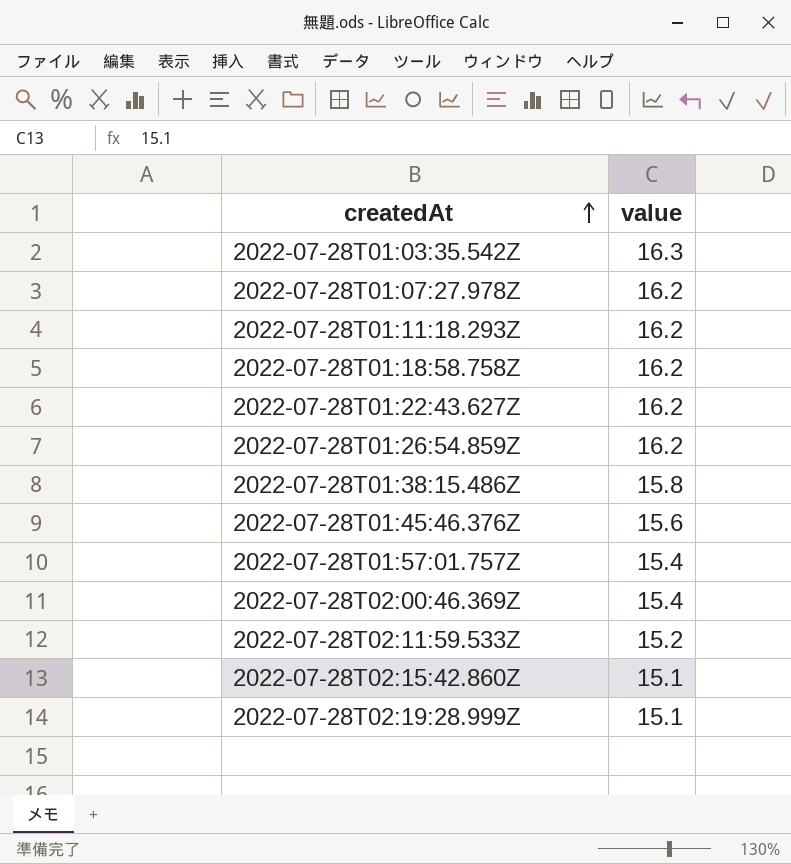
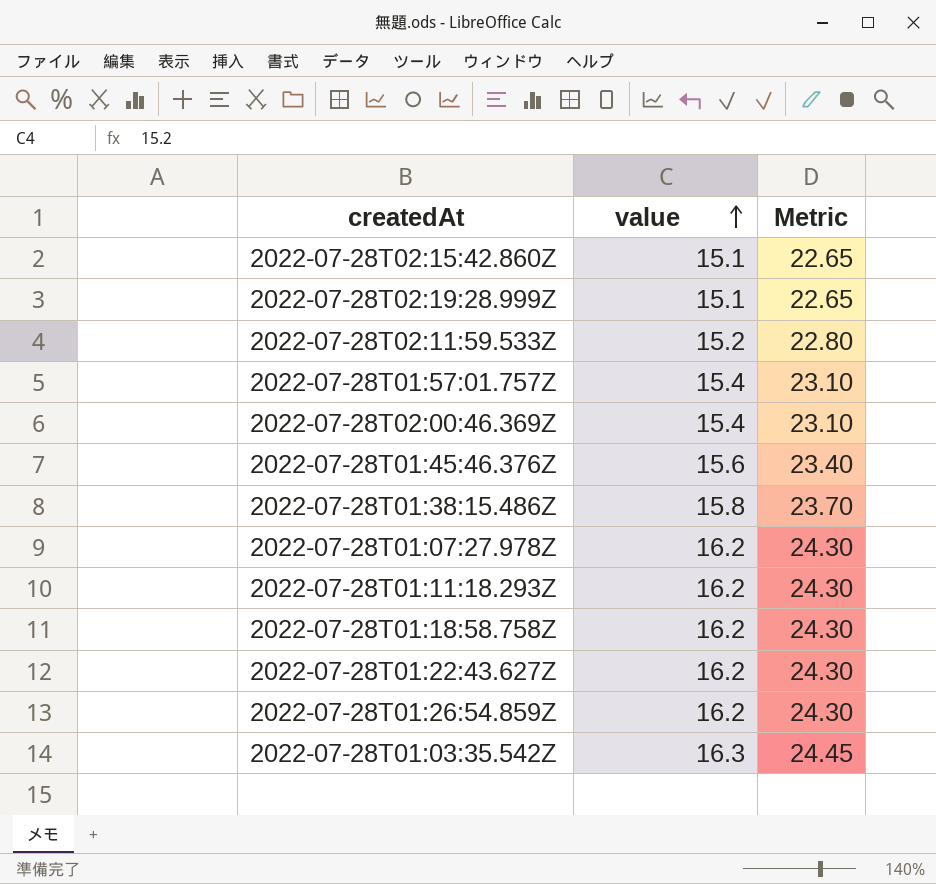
row order: createdAt ascending -> value ascending
column Metric | formula: none -> [value] * 1.5

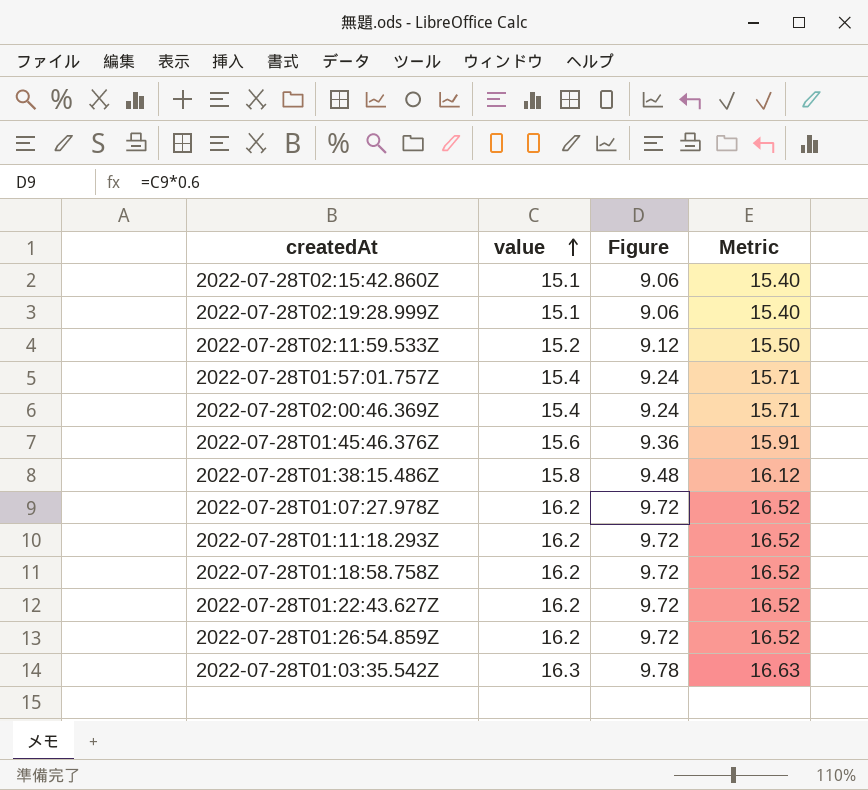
column Figure | formula: none -> [value] * 0.6
column Metric | formula: [value] * 1.5 -> [value] * 1.02

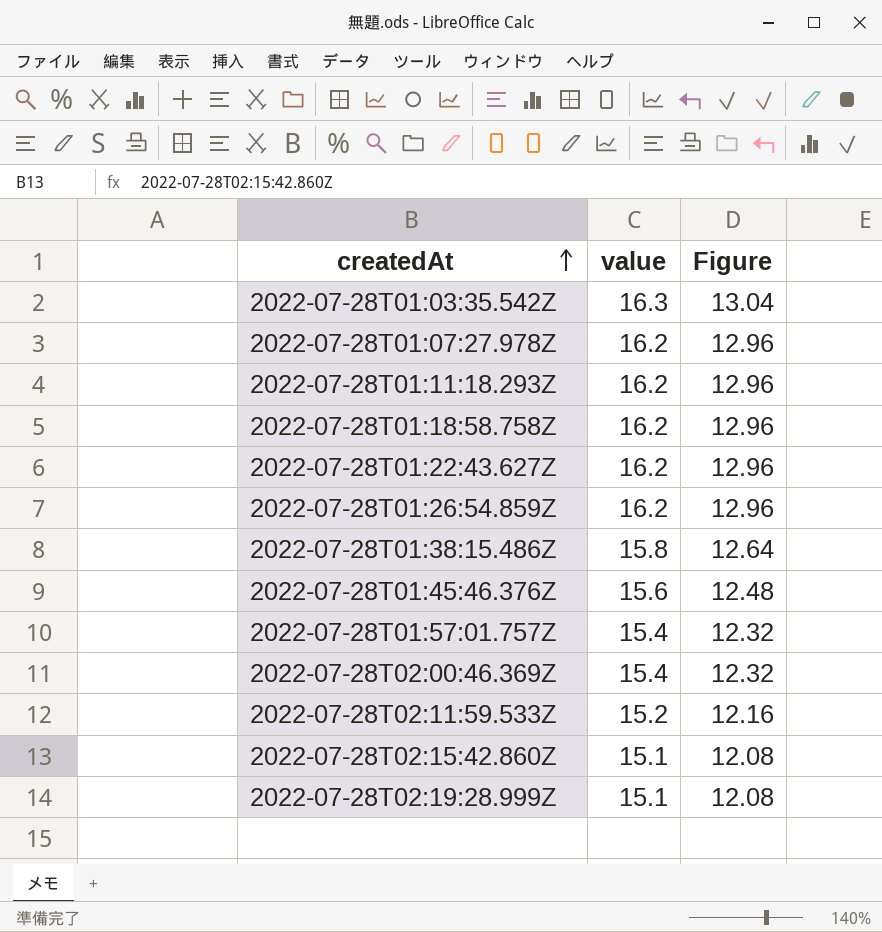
row order: value ascending -> createdAt ascending
column Metric | formula: [value] * 1.02 -> none
column Figure | formula: [value] * 0.6 -> [value] * 0.8

